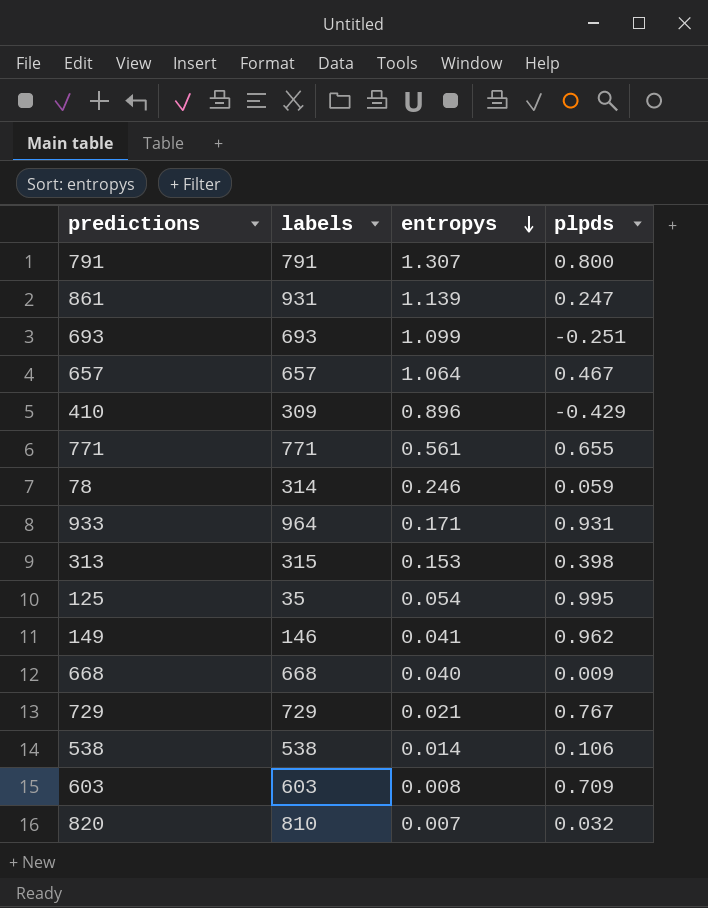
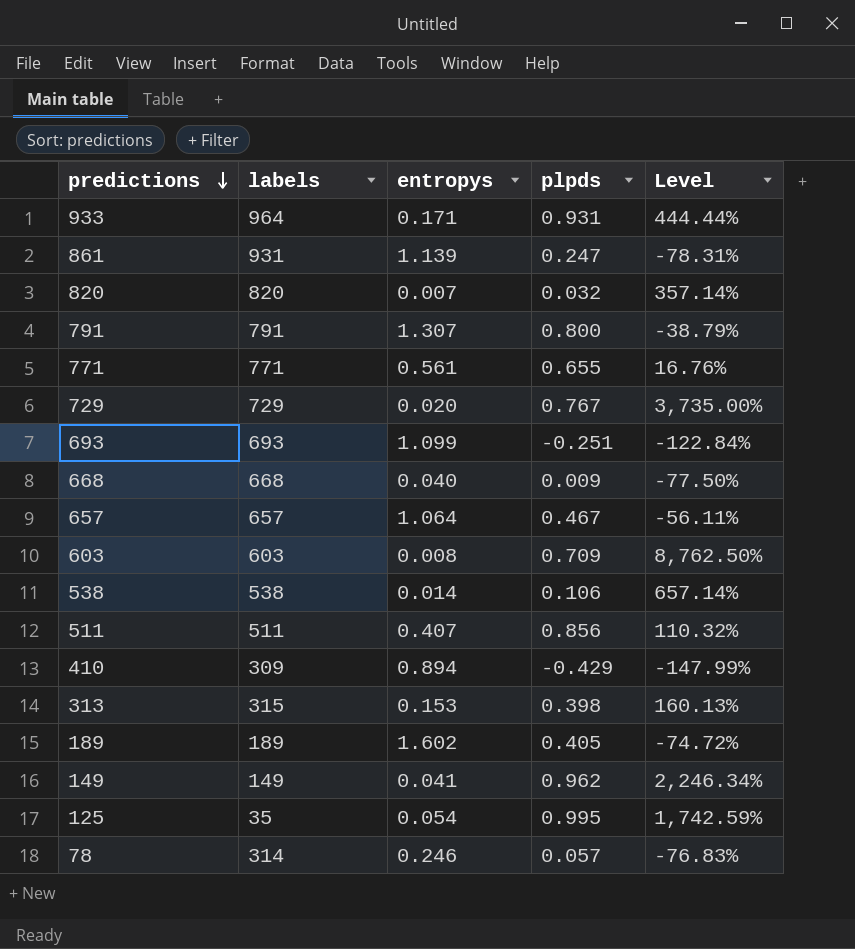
row order: entropys descending -> predictions descending
column Level | formula: none -> ([plpds] - [entropys]) / [entropys]
820 | labels: 810 -> 820
729 | entropys: 0.021 -> 0.020
row 511: none -> 511 | 0.407 | 0.856 | 110.32%
410 | entropys: 0.896 -> 0.894
row 189: none -> 189 | 1.602 | 0.405 | -74.72%
149 | labels: 146 -> 149
78 | plpds: 0.059 -> 0.057

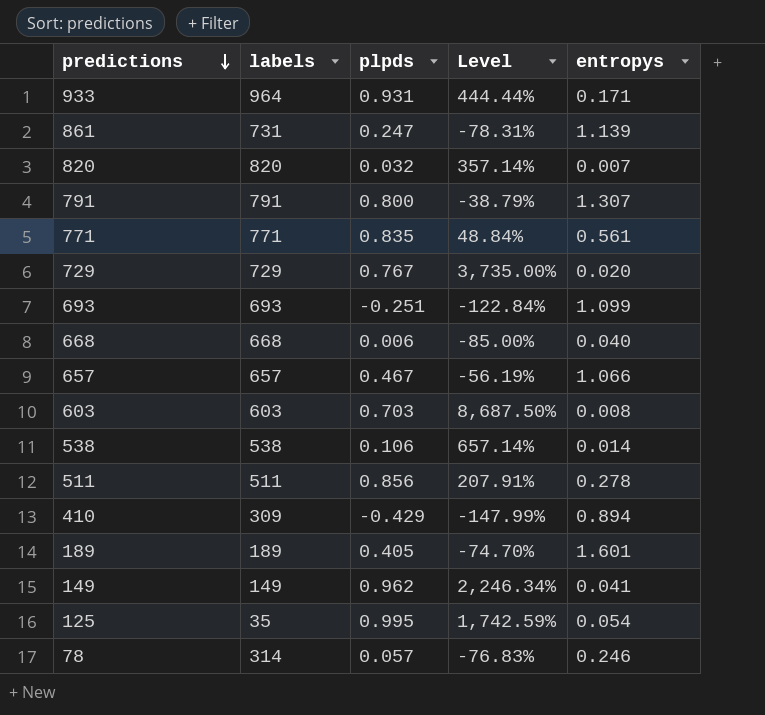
column entropys | position: 3 -> 5
row 313: 315 | 0.153 | 0.398 | 160.13% -> none
861 | labels: 931 -> 731
771 | plpds: 0.655 -> 0.835
771 | Level: 16.76% -> 48.84%
668 | plpds: 0.009 -> 0.006
668 | Level: -77.50% -> -85.00%
657 | Level: -56.11% -> -56.19%
657 | entropys: 1.064 -> 1.066
603 | plpds: 0.709 -> 0.703
603 | Level: 8,762.50% -> 8,687.50%
511 | Level: 110.32% -> 207.91%
511 | entropys: 0.407 -> 0.278
189 | Level: -74.72% -> -74.70%
189 | entropys: 1.602 -> 1.601

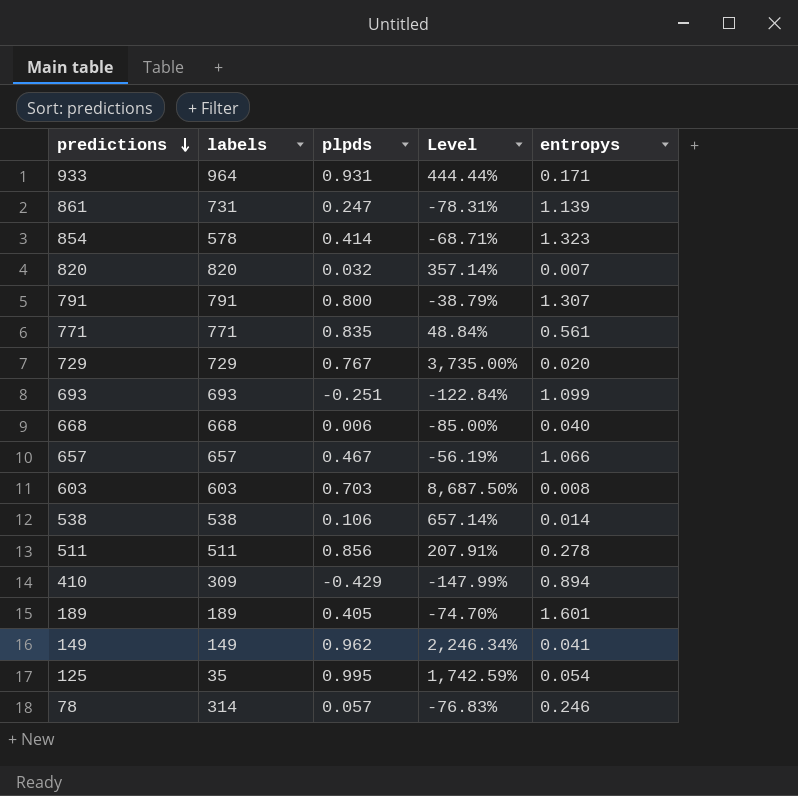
row 854: none -> 578 | 0.414 | -68.71% | 1.323

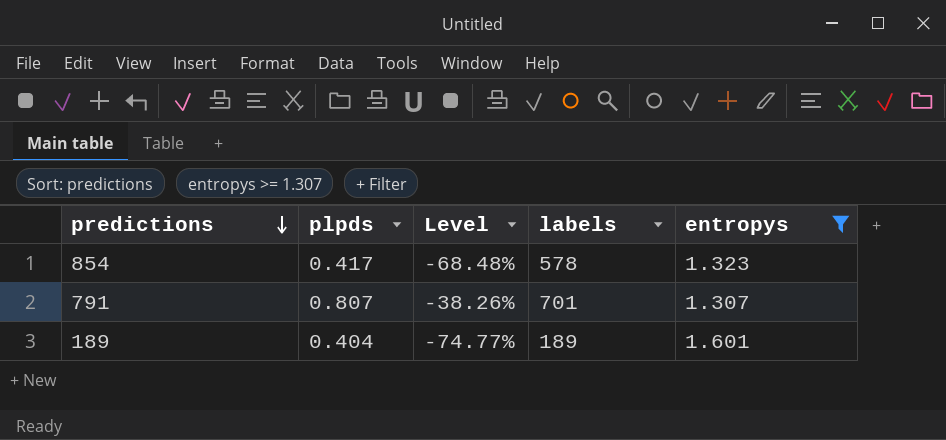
filter: none -> entropys >= 1.307
column labels | position: 2 -> 4
854 | plpds: 0.414 -> 0.417
854 | Level: -68.71% -> -68.48%
791 | plpds: 0.800 -> 0.807
791 | Level: -38.79% -> -38.26%
791 | labels: 791 -> 701
189 | plpds: 0.405 -> 0.404
189 | Level: -74.70% -> -74.77%

